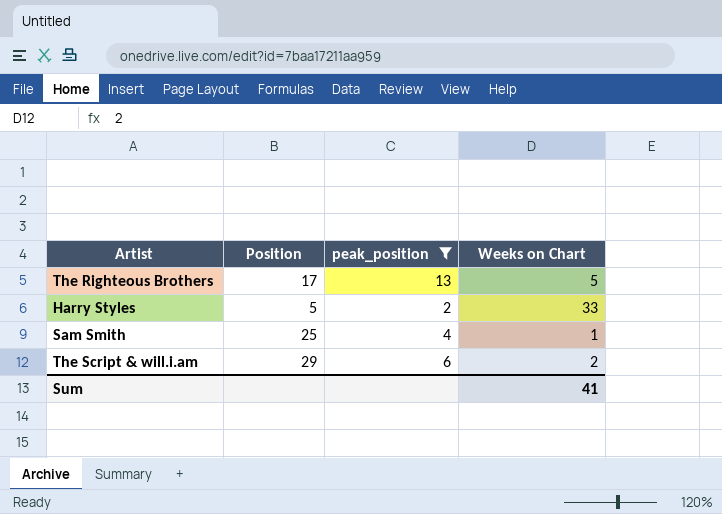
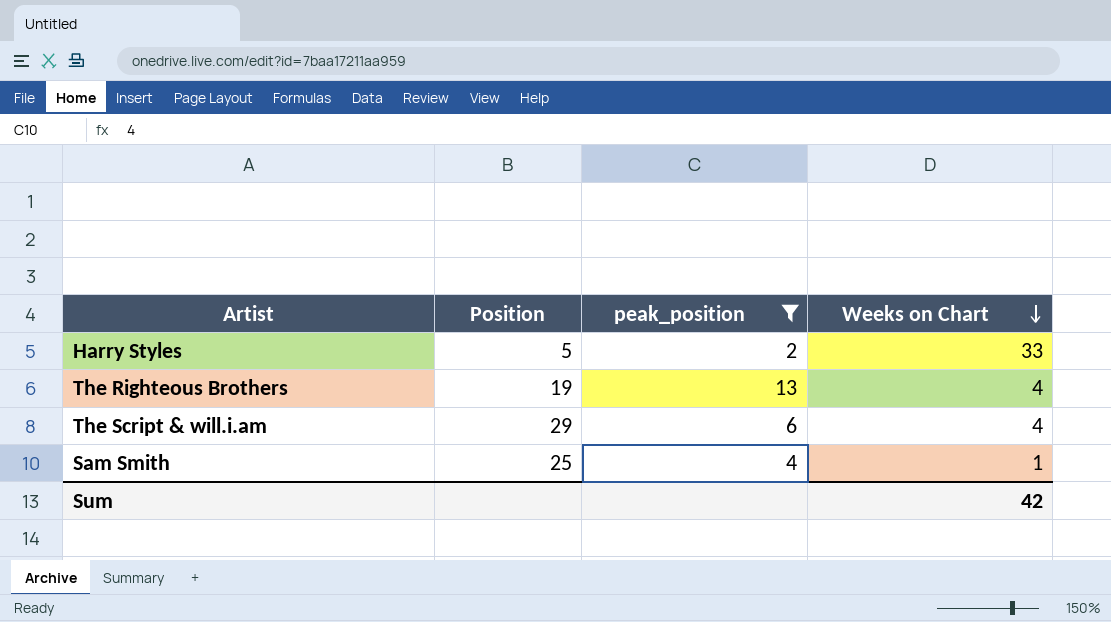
row order: none -> Weeks on Chart descending
The Righteous Brothers | Position: 17 -> 19
The Righteous Brothers | Weeks on Chart: 5 -> 4
The Script & will.i.am | Weeks on Chart: 2 -> 4
Sum | Weeks on Chart: 41 -> 42

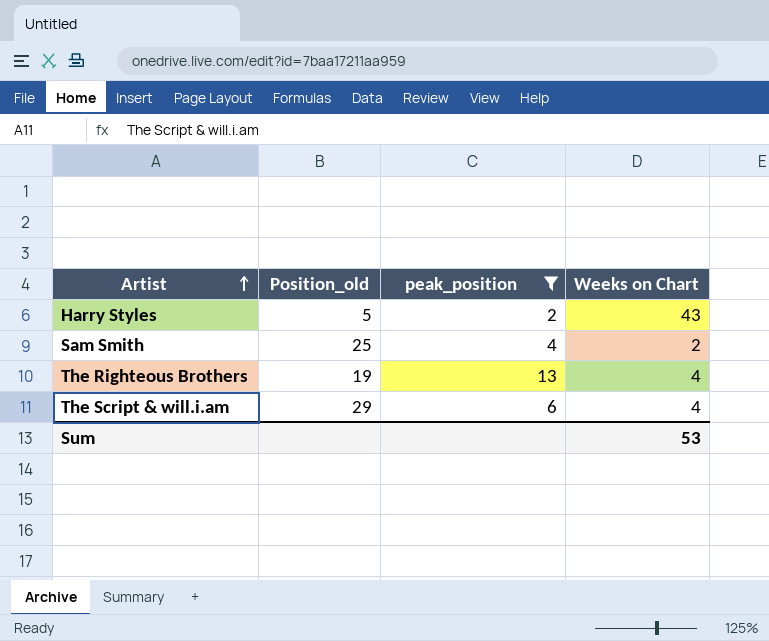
row order: Weeks on Chart descending -> Artist ascending
column name: Position -> Position_old
Harry Styles | Weeks on Chart: 33 -> 43
Sam Smith | Weeks on Chart: 1 -> 2
Sum | Weeks on Chart: 42 -> 53

